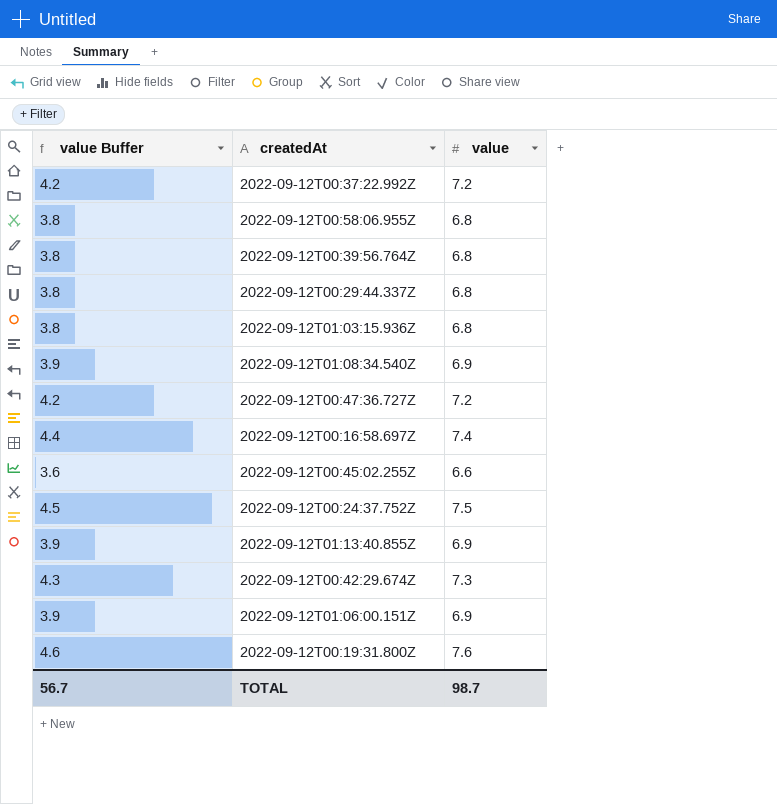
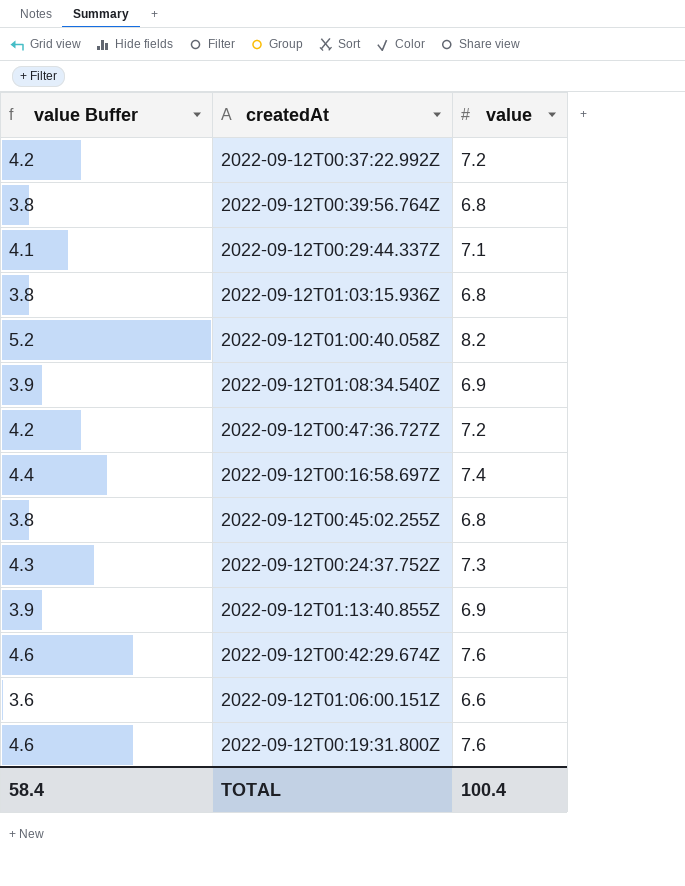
row 2022-09-12T00:58:06.955Z: 3.8 | 6.8 -> none
2022-09-12T00:29:44.337Z | value Buffer: 3.8 -> 4.1
2022-09-12T00:29:44.337Z | value: 6.8 -> 7.1
row 2022-09-12T01:00:40.058Z: none -> 5.2 | 8.2
2022-09-12T00:45:02.255Z | value Buffer: 3.6 -> 3.8
2022-09-12T00:45:02.255Z | value: 6.6 -> 6.8
2022-09-12T00:24:37.752Z | value Buffer: 4.5 -> 4.3
2022-09-12T00:24:37.752Z | value: 7.5 -> 7.3
2022-09-12T00:42:29.674Z | value Buffer: 4.3 -> 4.6
2022-09-12T00:42:29.674Z | value: 7.3 -> 7.6
2022-09-12T01:06:00.151Z | value Buffer: 3.9 -> 3.6
2022-09-12T01:06:00.151Z | value: 6.9 -> 6.6
TOTAL | value Buffer: 56.7 -> 58.4
TOTAL | value: 98.7 -> 100.4

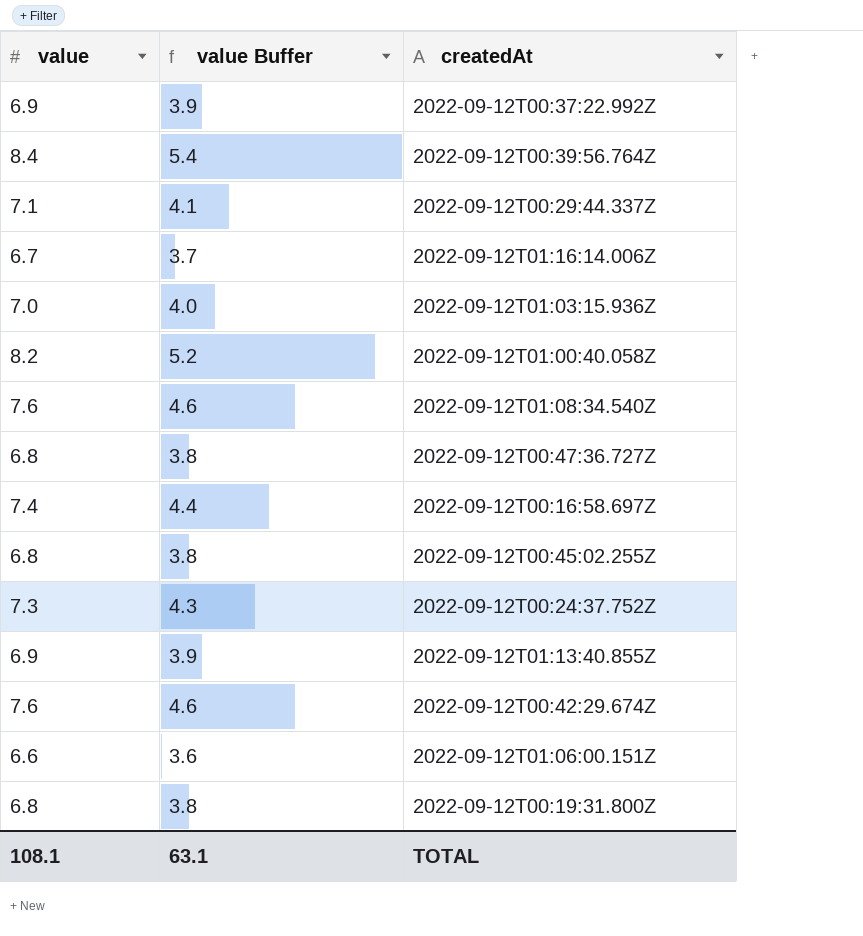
column value | position: 3 -> 1
2022-09-12T00:37:22.992Z | value: 7.2 -> 6.9
2022-09-12T00:37:22.992Z | value Buffer: 4.2 -> 3.9
2022-09-12T00:39:56.764Z | value: 6.8 -> 8.4
2022-09-12T00:39:56.764Z | value Buffer: 3.8 -> 5.4
row 2022-09-12T01:16:14.006Z: none -> 6.7 | 3.7
2022-09-12T01:03:15.936Z | value: 6.8 -> 7.0
2022-09-12T01:03:15.936Z | value Buffer: 3.8 -> 4.0
2022-09-12T01:08:34.540Z | value: 6.9 -> 7.6
2022-09-12T01:08:34.540Z | value Buffer: 3.9 -> 4.6
2022-09-12T00:47:36.727Z | value: 7.2 -> 6.8
2022-09-12T00:47:36.727Z | value Buffer: 4.2 -> 3.8
2022-09-12T00:19:31.800Z | value: 7.6 -> 6.8
2022-09-12T00:19:31.800Z | value Buffer: 4.6 -> 3.8
TOTAL | value: 100.4 -> 108.1
TOTAL | value Buffer: 58.4 -> 63.1

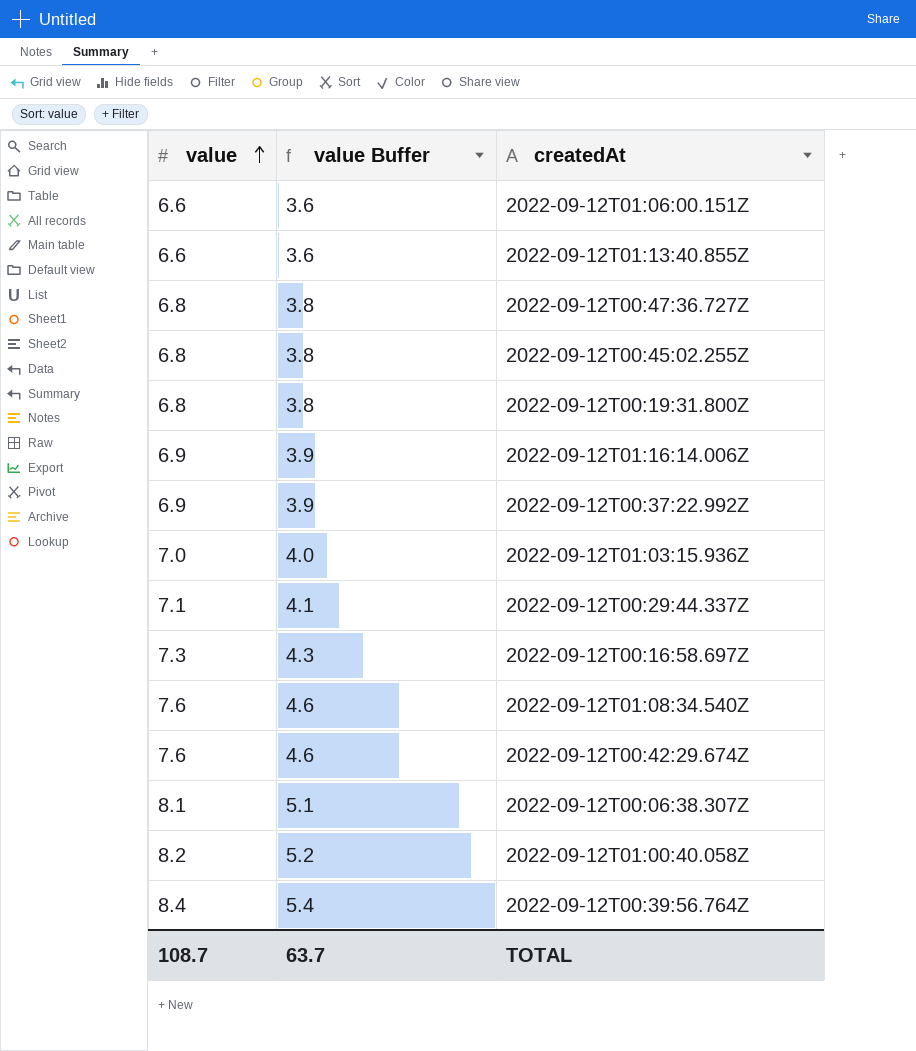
row order: none -> value ascending
row 2022-09-12T00:24:37.752Z: 7.3 | 4.3 -> none
2022-09-12T01:13:40.855Z | value: 6.9 -> 6.6
2022-09-12T01:13:40.855Z | value Buffer: 3.9 -> 3.6
2022-09-12T01:16:14.006Z | value: 6.7 -> 6.9
2022-09-12T01:16:14.006Z | value Buffer: 3.7 -> 3.9
2022-09-12T00:16:58.697Z | value: 7.4 -> 7.3
2022-09-12T00:16:58.697Z | value Buffer: 4.4 -> 4.3
row 2022-09-12T00:06:38.307Z: none -> 8.1 | 5.1
TOTAL | value: 108.1 -> 108.7
TOTAL | value Buffer: 63.1 -> 63.7

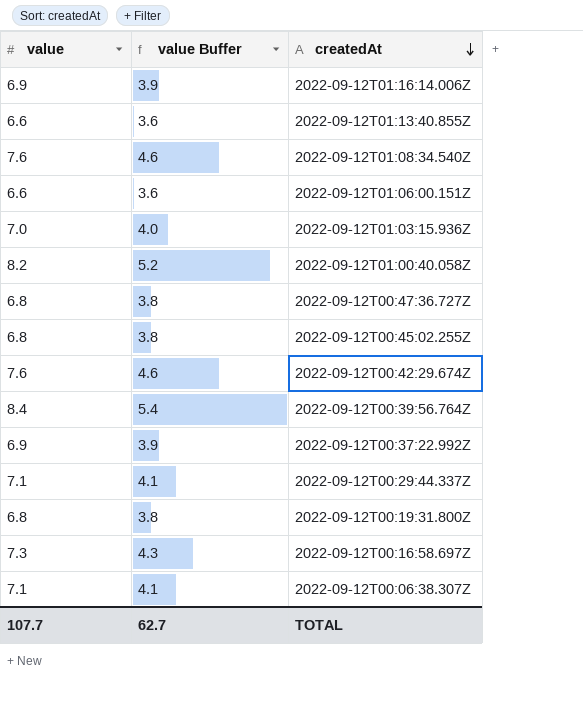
row order: value ascending -> createdAt descending
2022-09-12T00:06:38.307Z | value: 8.1 -> 7.1
2022-09-12T00:06:38.307Z | value Buffer: 5.1 -> 4.1
TOTAL | value: 108.7 -> 107.7
TOTAL | value Buffer: 63.7 -> 62.7

